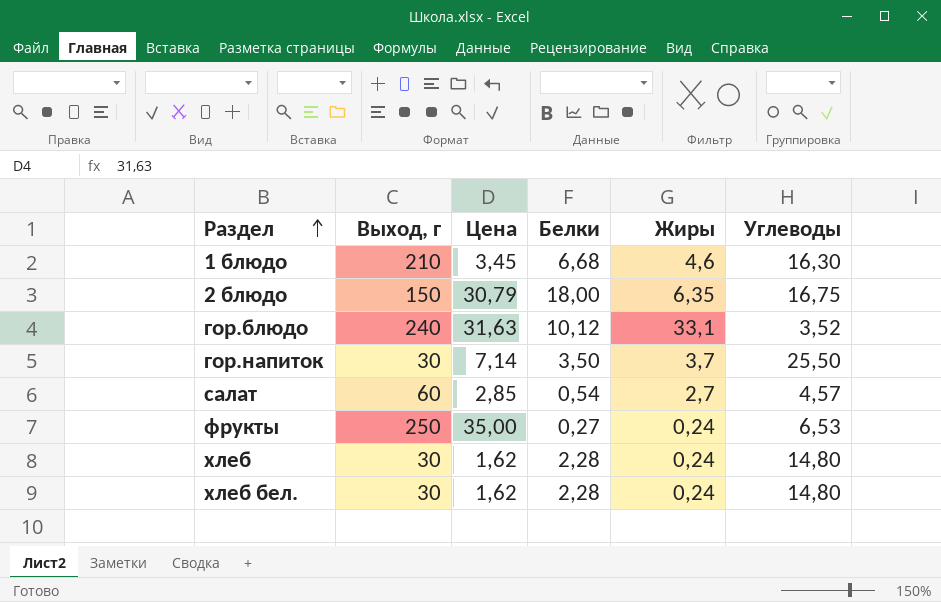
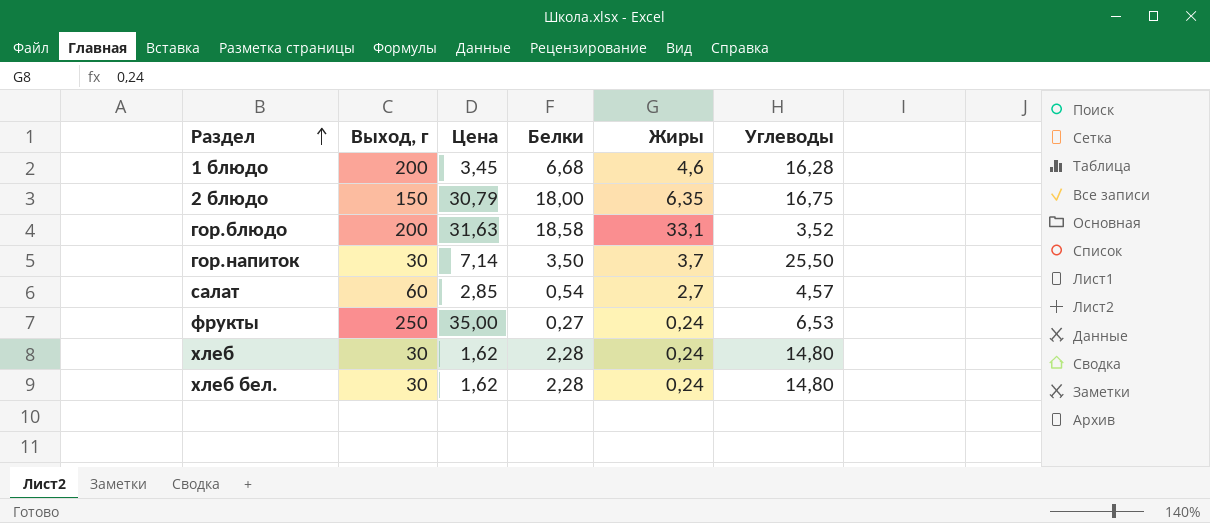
1 блюдо | Выход, г: 210 -> 200
1 блюдо | Углеводы: 16,30 -> 16,28
гор.блюдо | Выход, г: 240 -> 200
гор.блюдо | Белки: 10,12 -> 18,58

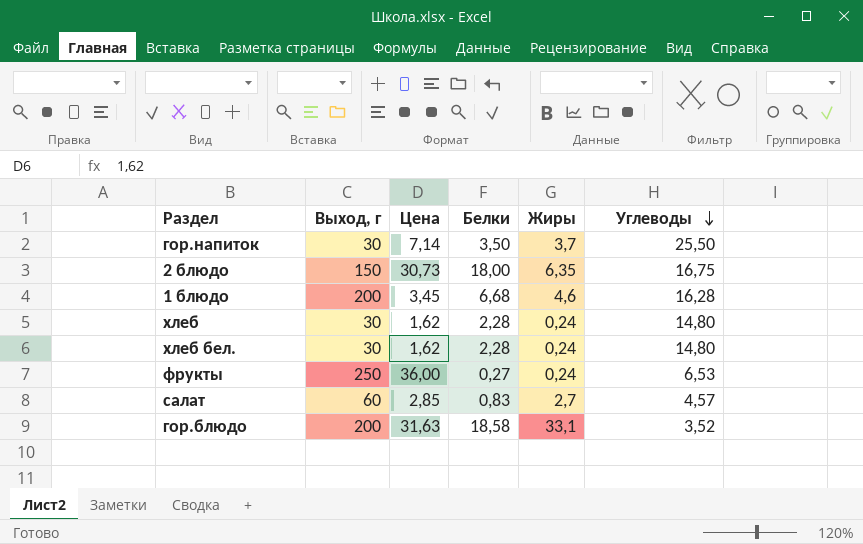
row order: Раздел ascending -> Углеводы descending
2 блюдо | Цена: 30,79 -> 30,73
фрукты | Цена: 35,00 -> 36,00
салат | Белки: 0,54 -> 0,83

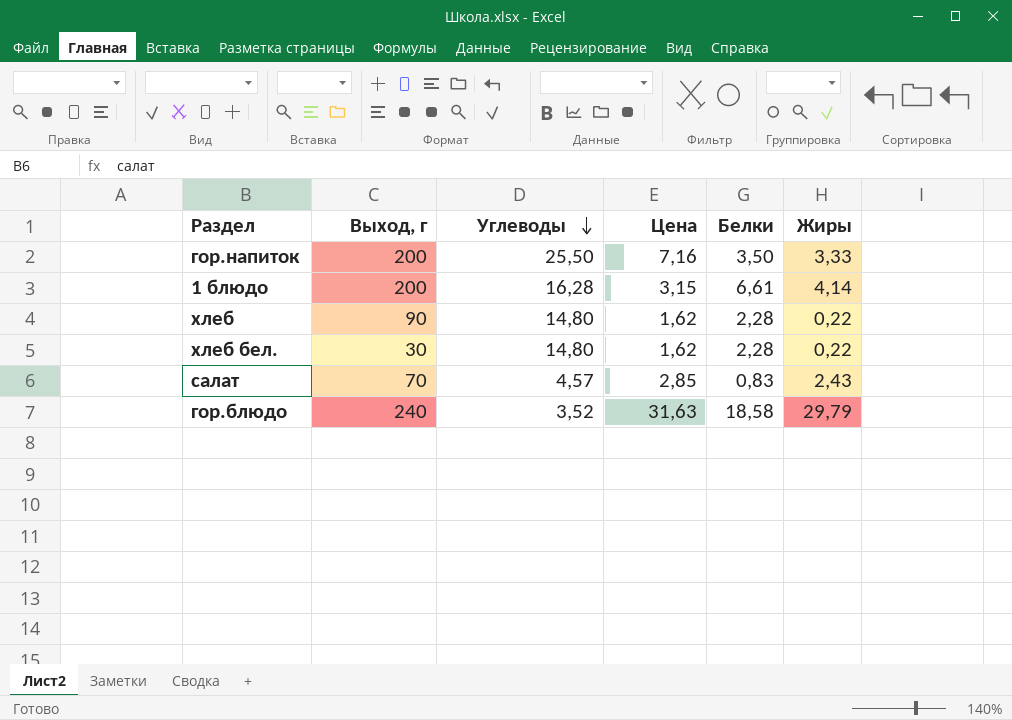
column Углеводы | position: 6 -> 3
row 2 блюдо: 150 | 30,73 | 18,00 | 6,35 | 16,75 -> none
row фрукты: 250 | 36,00 | 0,27 | 0,24 | 6,53 -> none
гор.напиток | Выход, г: 30 -> 200
гор.напиток | Цена: 7,14 -> 7,16
гор.напиток | Жиры: 3,7 -> 3,33
1 блюдо | Цена: 3,45 -> 3,15
1 блюдо | Белки: 6,68 -> 6,61
1 блюдо | Жиры: 4,6 -> 4,14
хлеб | Выход, г: 30 -> 90
хлеб | Жиры: 0,24 -> 0,22
хлеб бел. | Жиры: 0,24 -> 0,22
салат | Выход, г: 60 -> 70
салат | Жиры: 2,7 -> 2,43
гор.блюдо | Выход, г: 200 -> 240
гор.блюдо | Жиры: 33,1 -> 29,79

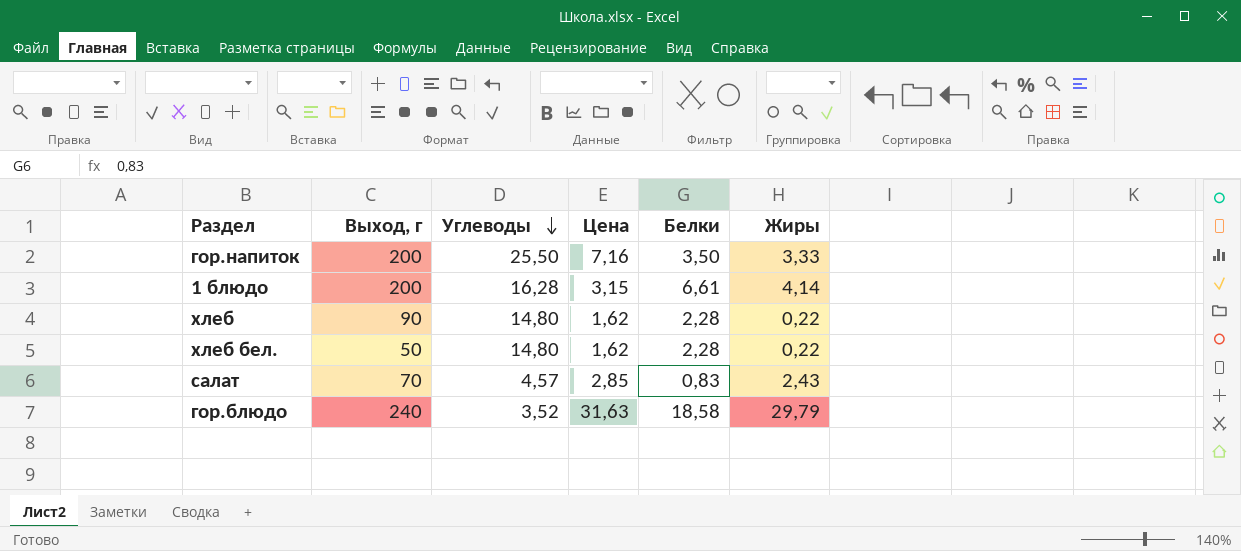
хлеб бел. | Выход, г: 30 -> 50

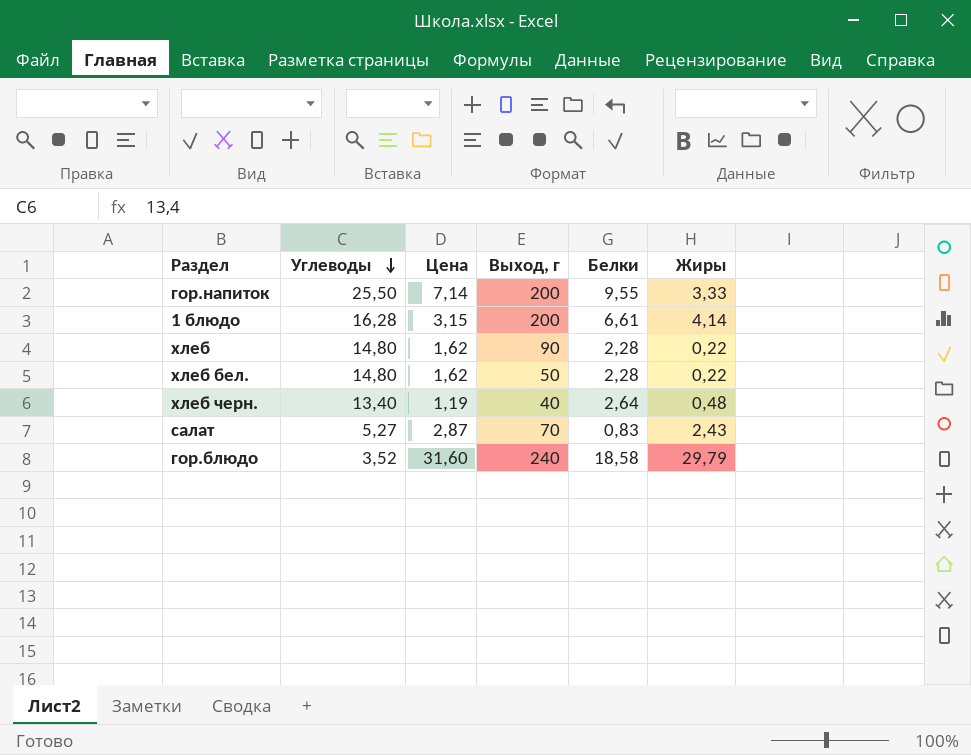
column Выход, г | position: 2 -> 4
гор.напиток | Цена: 7,16 -> 7,14
гор.напиток | Белки: 3,50 -> 9,55
row хлеб черн.: none -> 13,40 | 1,19 | 40 | 2,64 | 0,48
салат | Углеводы: 4,57 -> 5,27
салат | Цена: 2,85 -> 2,87
гор.блюдо | Цена: 31,63 -> 31,60

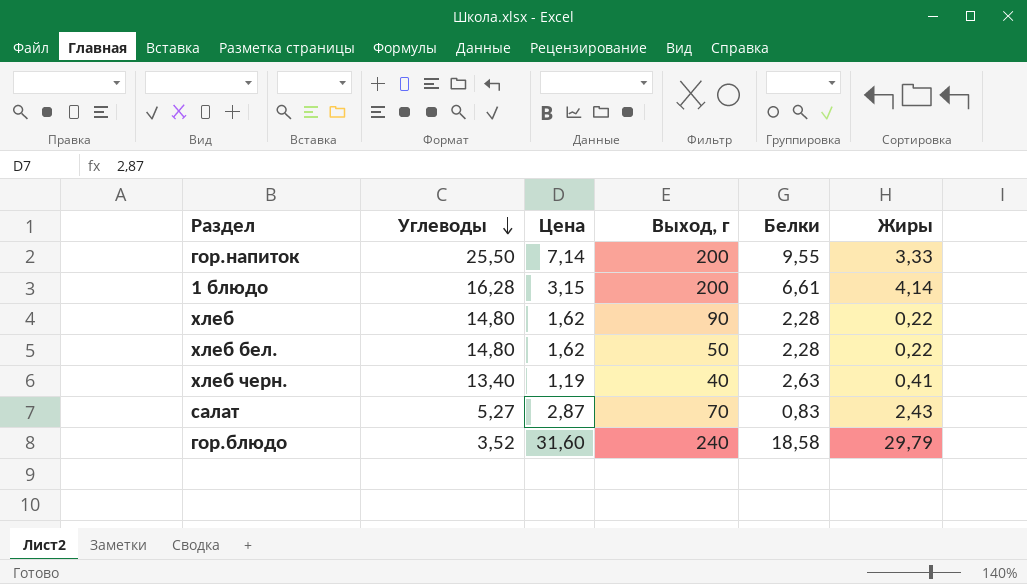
хлеб черн. | Белки: 2,64 -> 2,63
хлеб черн. | Жиры: 0,48 -> 0,41

